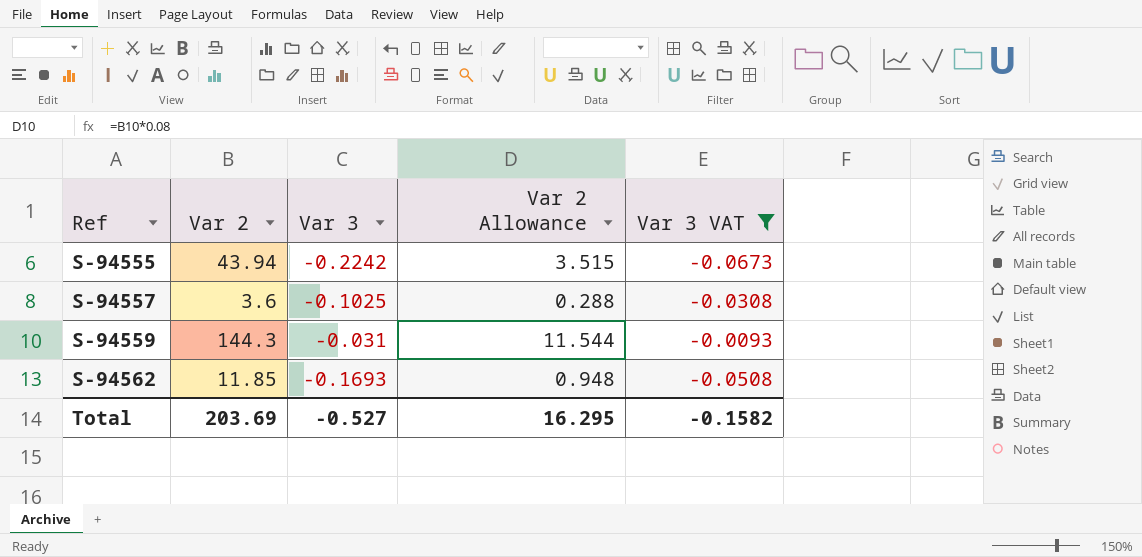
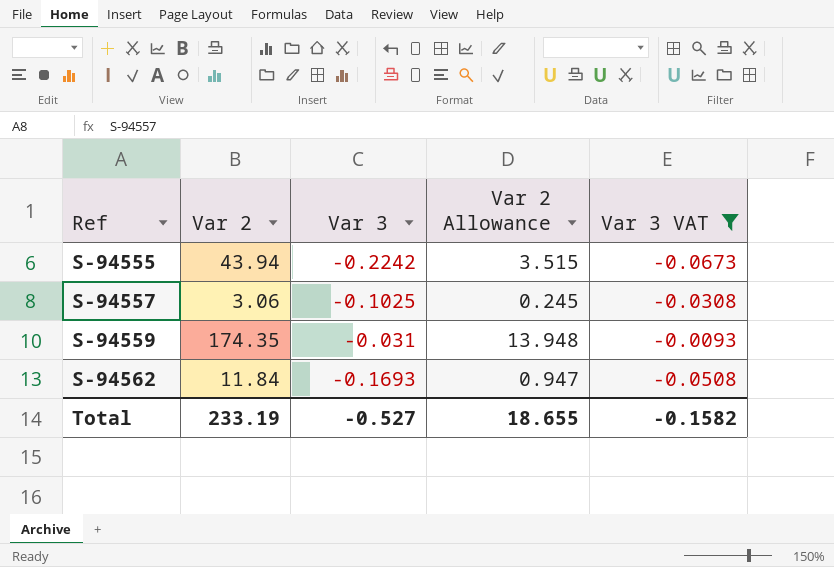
S-94557 | Var 2: 3.6 -> 3.06
S-94557 | Var 2 Allowance: 0.288 -> 0.245
S-94559 | Var 2: 144.3 -> 174.35
S-94559 | Var 2 Allowance: 11.544 -> 13.948
S-94562 | Var 2: 11.85 -> 11.84
S-94562 | Var 2 Allowance: 0.948 -> 0.947
Total | Var 2: 203.69 -> 233.19
Total | Var 2 Allowance: 16.295 -> 18.655

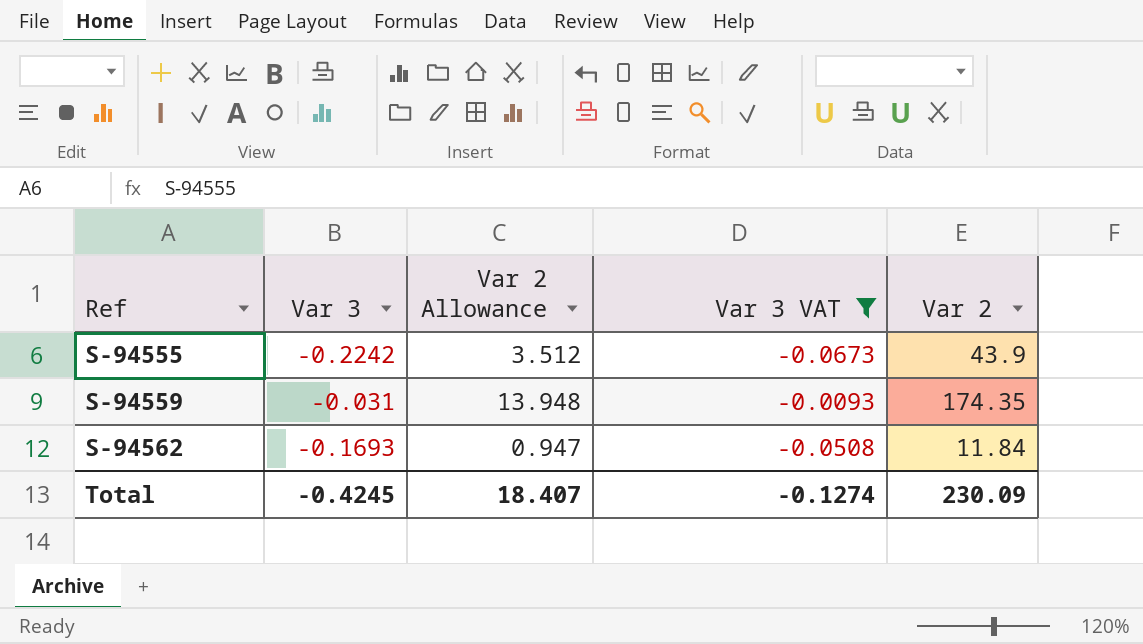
column Var 2 | position: 2 -> 5
row S-94557: 3.06 | -0.1025 | 0.245 | -0.0308 -> none
S-94555 | Var 2 Allowance: 3.515 -> 3.512
S-94555 | Var 2: 43.94 -> 43.9
Total | Var 3: -0.527 -> -0.4245
Total | Var 2 Allowance: 18.655 -> 18.407
Total | Var 3 VAT: -0.1582 -> -0.1274
Total | Var 2: 233.19 -> 230.09

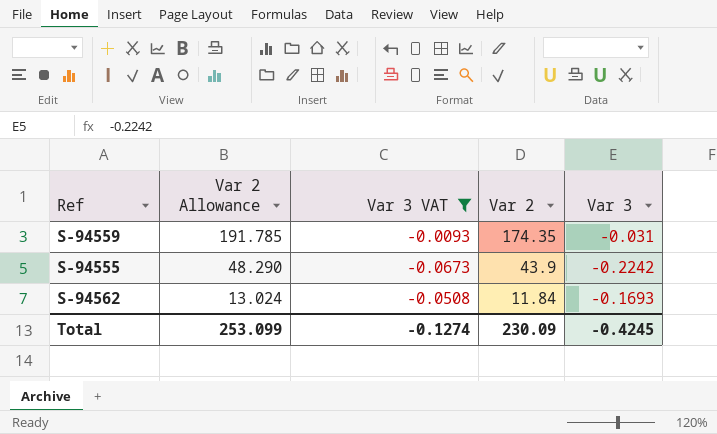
row order: Ref ascending -> Var 2 Allowance descending
column Var 2 Allowance | formula: [Var 2] * 0.08 -> [Var 2] * 1.1
column Var 3 | position: 2 -> 5
Total | Var 2 Allowance: 18.407 -> 253.099

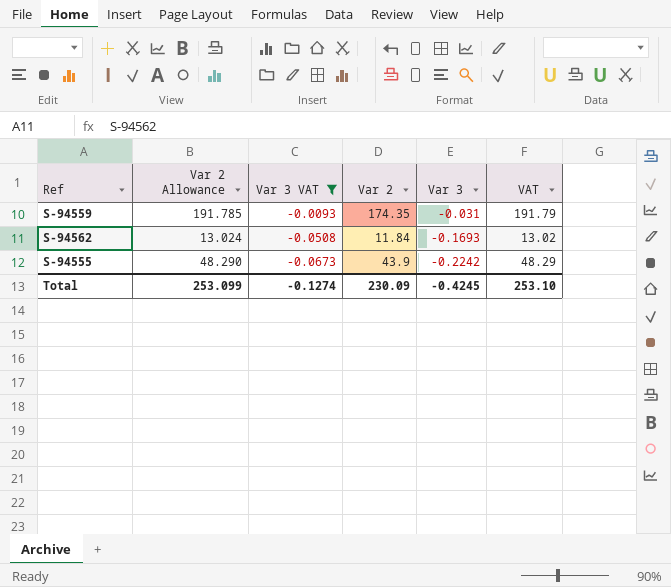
row order: Var 2 Allowance descending -> Var 3 VAT descending
column VAT | formula: none -> [Var 2] * 1.1

